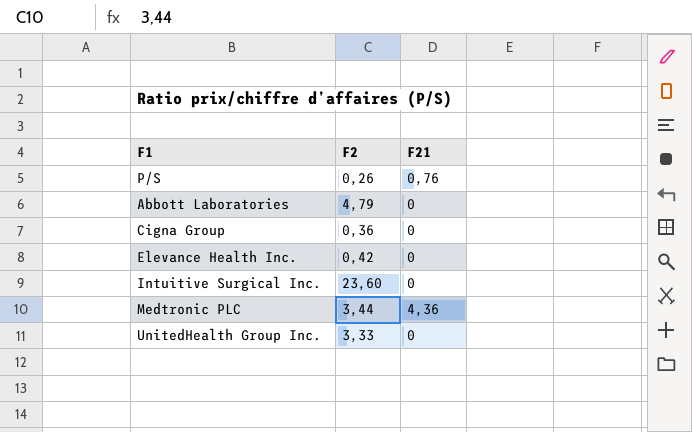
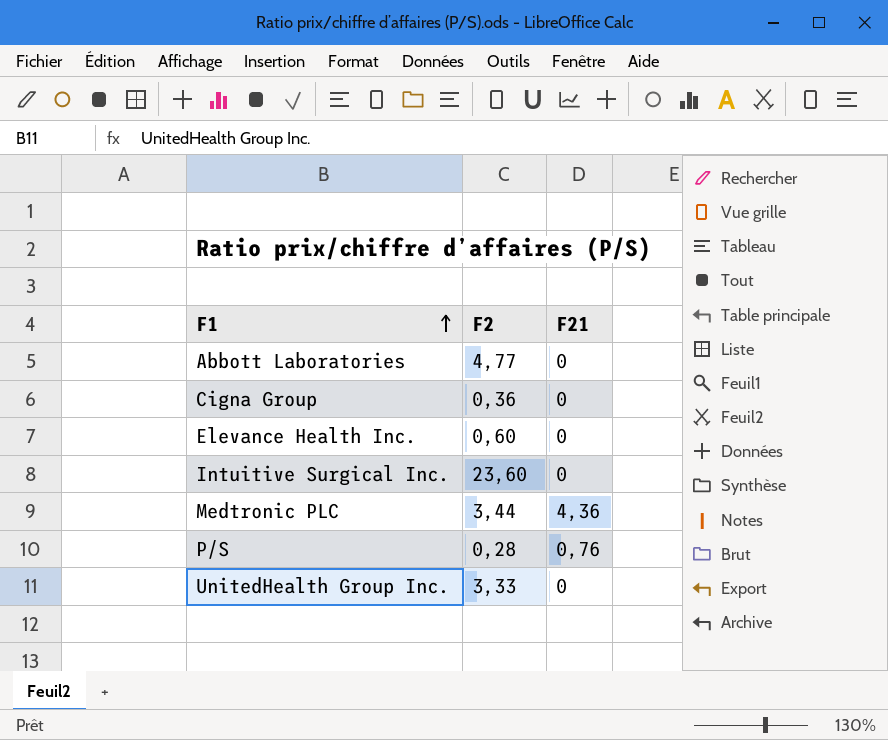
row order: none -> F1 ascending
Abbott Laboratories | F2: 4,79 -> 4,77
Elevance Health Inc. | F2: 0,42 -> 0,60
P/S | F2: 0,26 -> 0,28

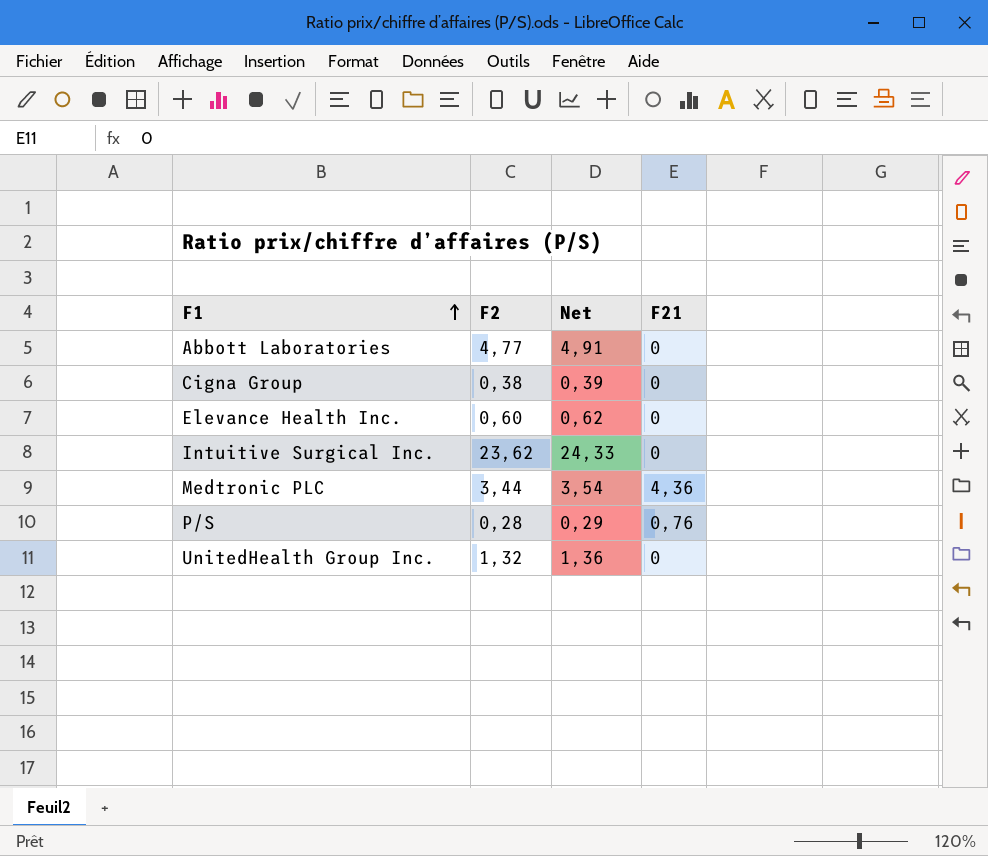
column Net | formula: none -> [F2] * 1,03
Cigna Group | F2: 0,36 -> 0,38
Intuitive Surgical Inc. | F2: 23,60 -> 23,62
UnitedHealth Group Inc. | F2: 3,33 -> 1,32

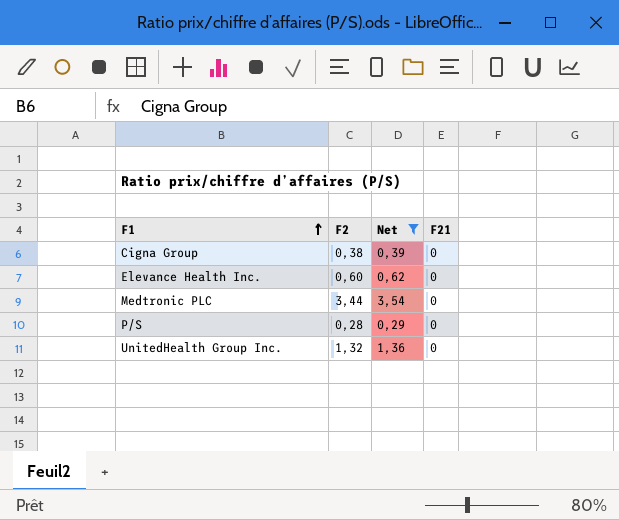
filter: none -> Net <= 3,54
Medtronic PLC | F21: 4,36 -> 0
P/S | F21: 0,76 -> 0

